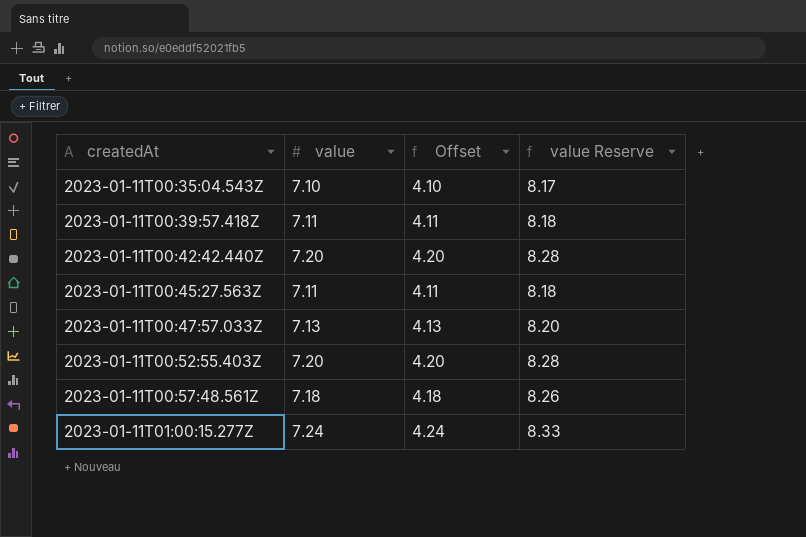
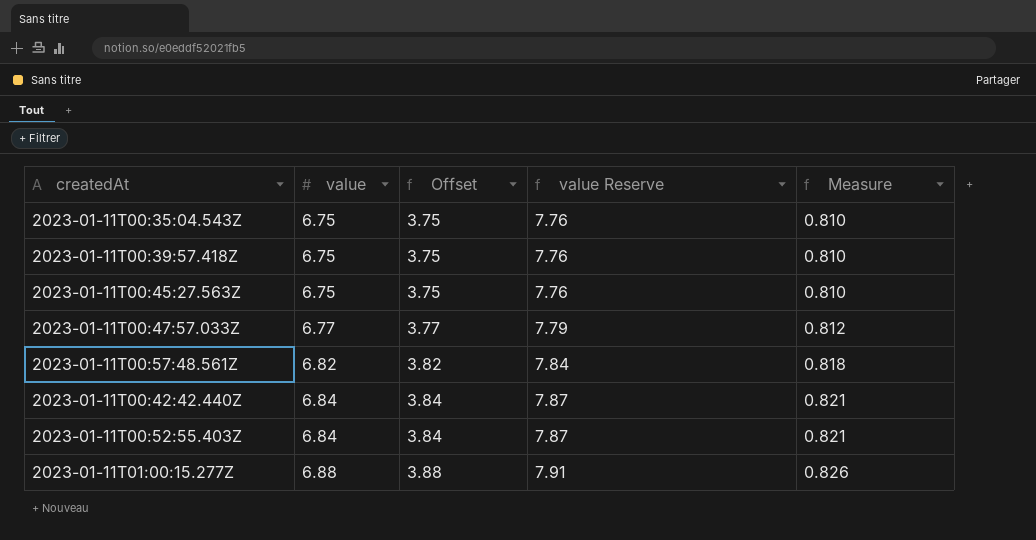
row order: createdAt ascending -> value ascending
column Measure | formula: none -> [value] * 0.12
2023-01-11T00:35:04.543Z | value: 7.10 -> 6.75
2023-01-11T00:35:04.543Z | Offset: 4.10 -> 3.75
2023-01-11T00:35:04.543Z | value Reserve: 8.17 -> 7.76
2023-01-11T00:39:57.418Z | value: 7.11 -> 6.75
2023-01-11T00:39:57.418Z | Offset: 4.11 -> 3.75
2023-01-11T00:39:57.418Z | value Reserve: 8.18 -> 7.76
2023-01-11T00:45:27.563Z | value: 7.11 -> 6.75
2023-01-11T00:45:27.563Z | Offset: 4.11 -> 3.75
2023-01-11T00:45:27.563Z | value Reserve: 8.18 -> 7.76
2023-01-11T00:47:57.033Z | value: 7.13 -> 6.77
2023-01-11T00:47:57.033Z | Offset: 4.13 -> 3.77
2023-01-11T00:47:57.033Z | value Reserve: 8.20 -> 7.79
2023-01-11T00:57:48.561Z | value: 7.18 -> 6.82
2023-01-11T00:57:48.561Z | Offset: 4.18 -> 3.82
2023-01-11T00:57:48.561Z | value Reserve: 8.26 -> 7.84
2023-01-11T00:42:42.440Z | value: 7.20 -> 6.84
2023-01-11T00:42:42.440Z | Offset: 4.20 -> 3.84
2023-01-11T00:42:42.440Z | value Reserve: 8.28 -> 7.87
2023-01-11T00:52:55.403Z | value: 7.20 -> 6.84
2023-01-11T00:52:55.403Z | Offset: 4.20 -> 3.84
2023-01-11T00:52:55.403Z | value Reserve: 8.28 -> 7.87
2023-01-11T01:00:15.277Z | value: 7.24 -> 6.88
2023-01-11T01:00:15.277Z | Offset: 4.24 -> 3.88
2023-01-11T01:00:15.277Z | value Reserve: 8.33 -> 7.91

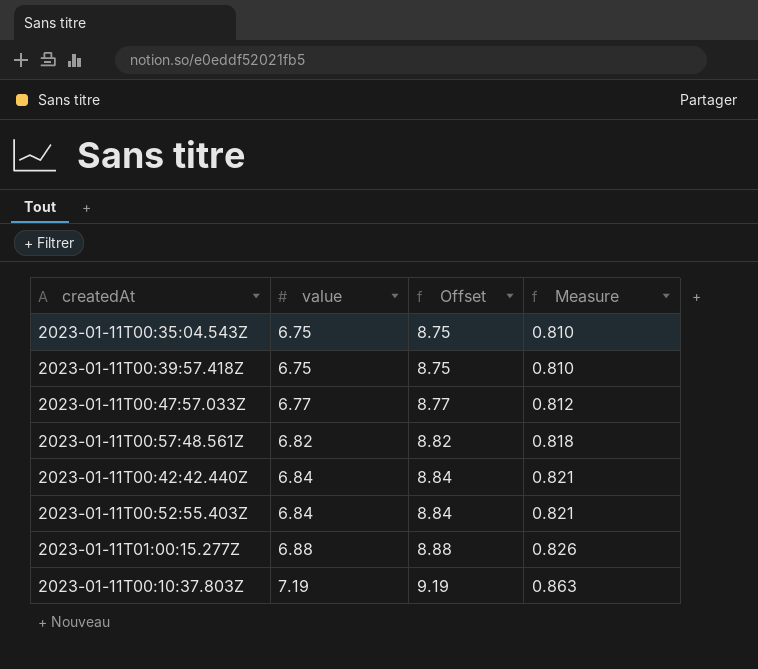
column value Reserve | formula: [value] * 1.15 -> none
column Offset | formula: [value] - 3 -> [value] + 2
row 2023-01-11T00:45:27.563Z: 6.75 | 3.75 | 7.76 | 0.810 -> none
row 2023-01-11T00:10:37.803Z: none -> 7.19 | 9.19 | 0.863

